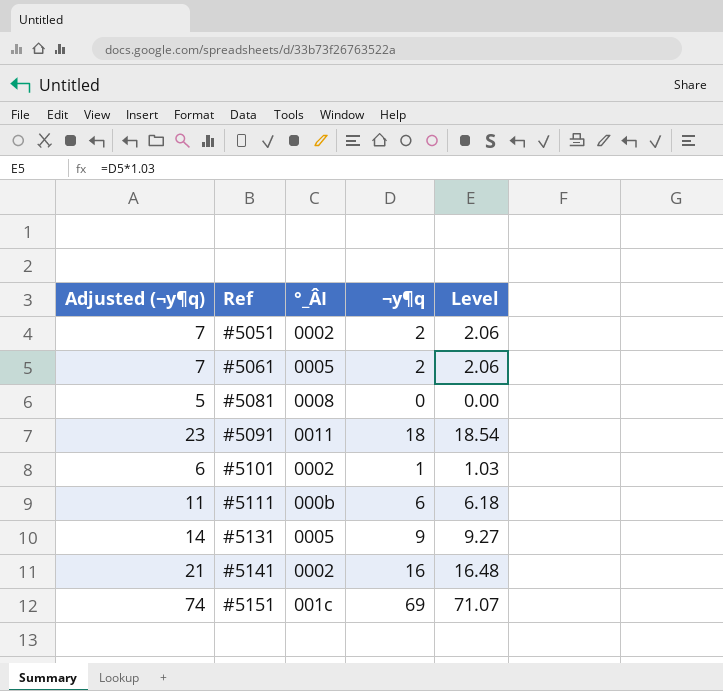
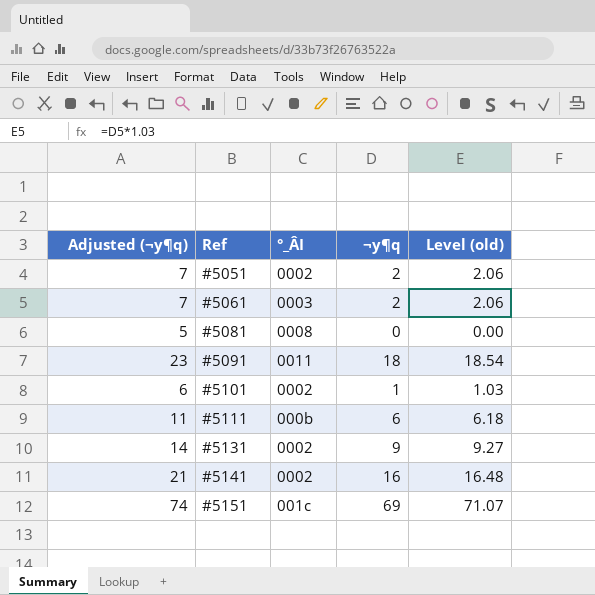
column name: Level -> Level (old)
#5061 | °_ÂI: 0005 -> 0003
#5131 | °_ÂI: 0005 -> 0002

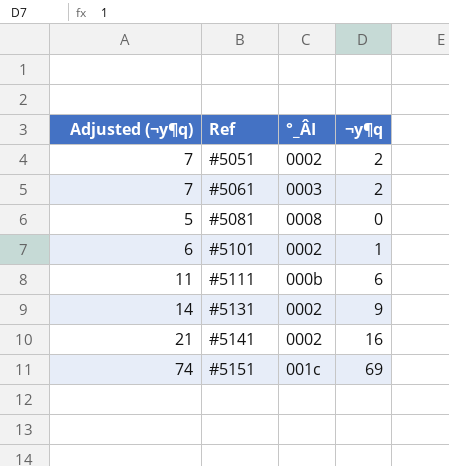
column Level (old) | formula: [¬y¶q] * 1.03 -> none
row #5091: 23 | 0011 | 18 | 18.54 -> none

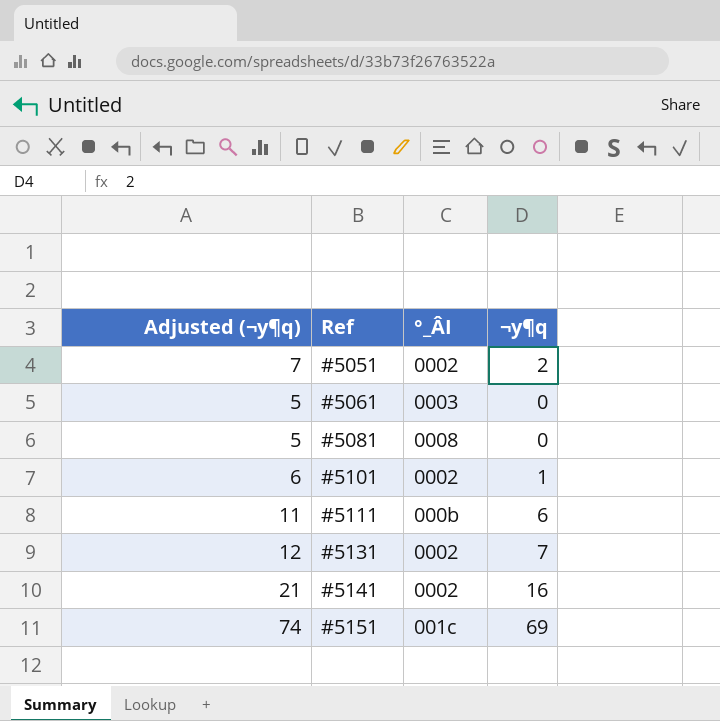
#5061 | Adjusted (¬y¶q): 7 -> 5
#5061 | ¬y¶q: 2 -> 0
#5131 | Adjusted (¬y¶q): 14 -> 12
#5131 | ¬y¶q: 9 -> 7

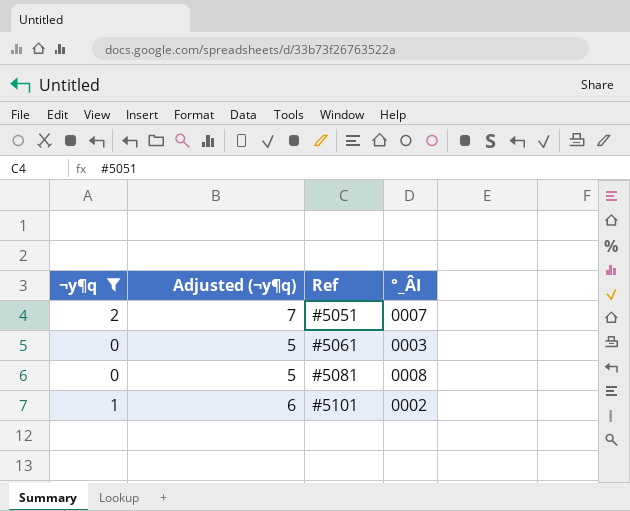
filter: none -> ¬y¶q <= 2
column ¬y¶q | position: 4 -> 1
#5051 | °_ÂI: 0002 -> 0007

